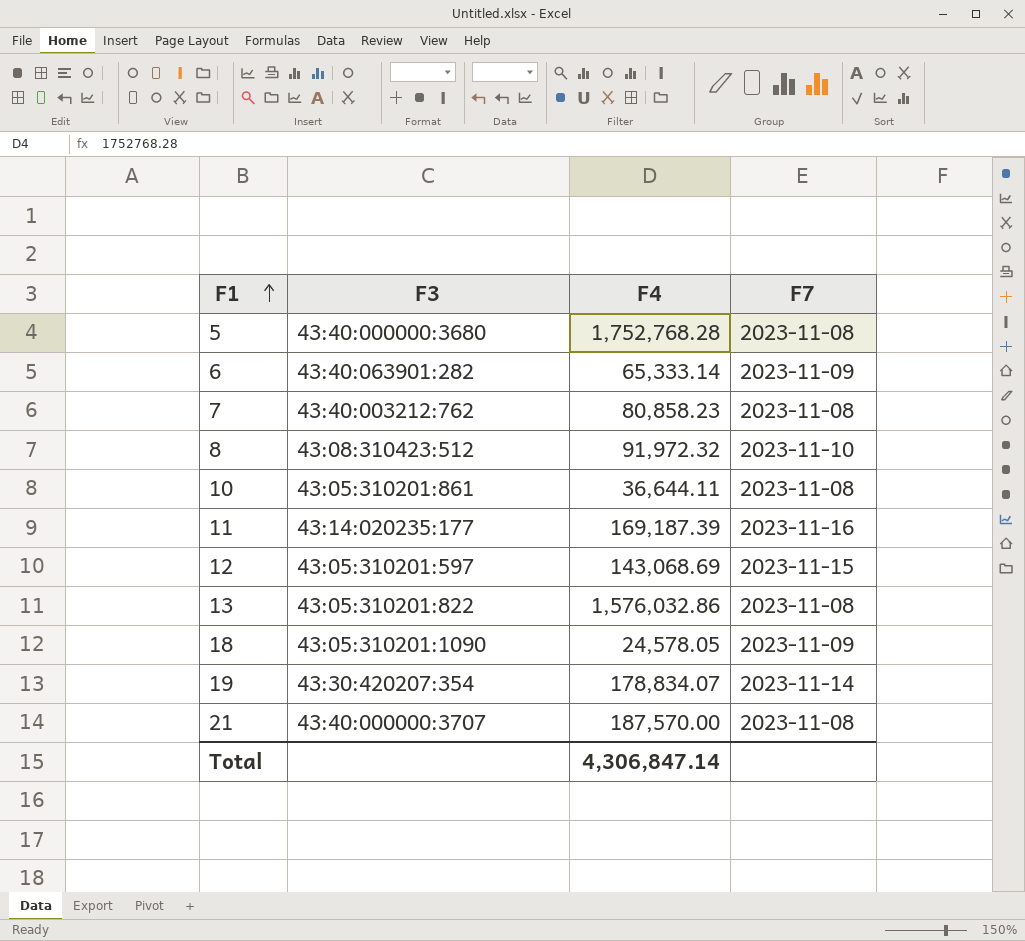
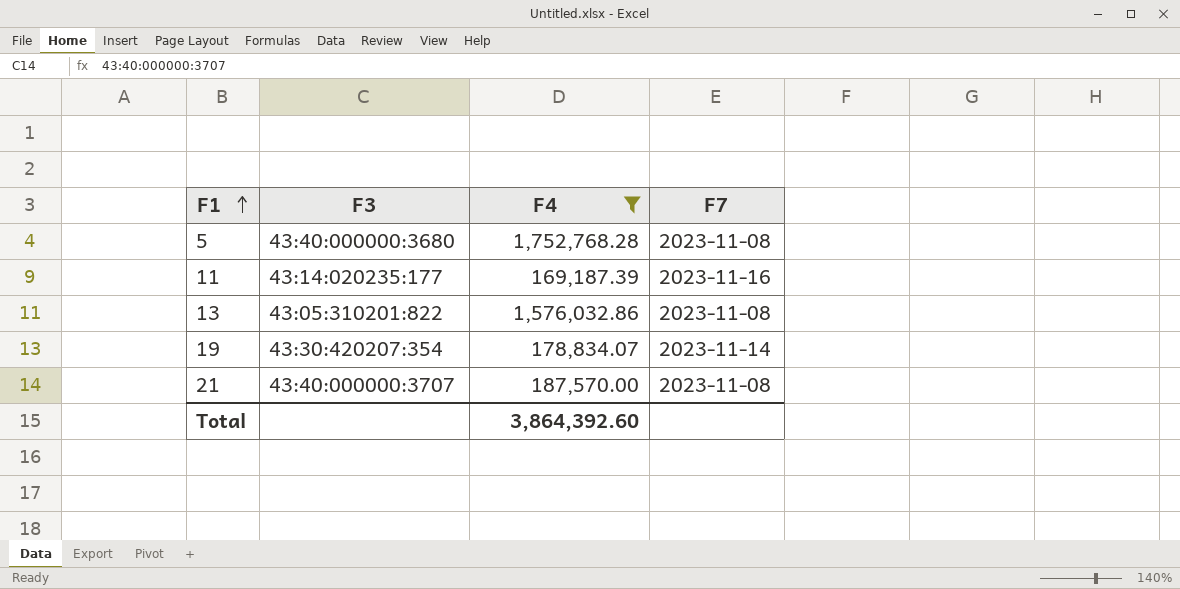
filter: none -> F4 >= 169,187.39
Total | F4: 4,306,847.14 -> 3,864,392.60

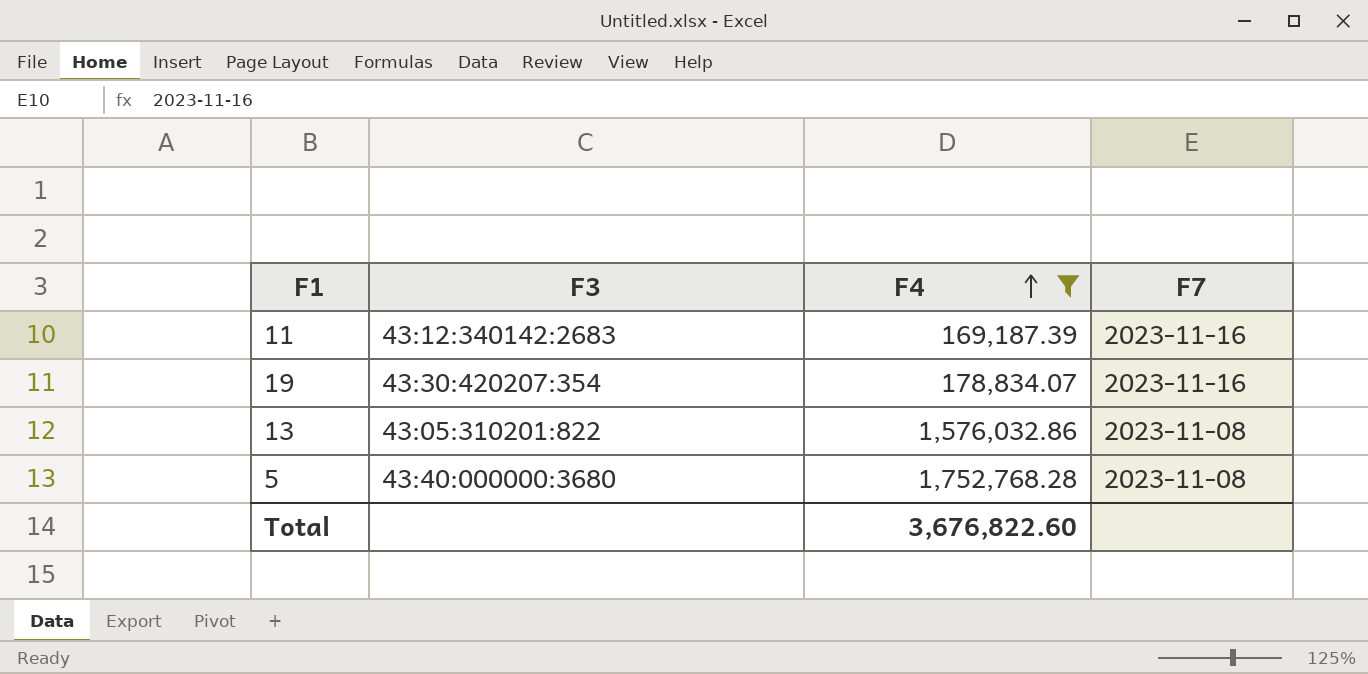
row order: F1 ascending -> F4 ascending
row 21: 43:40:000000:3707 | 187,570.00 | 2023-11-08 -> none
11 | F3: 43:14:020235:177 -> 43:12:340142:2683
19 | F7: 2023-11-14 -> 2023-11-16
Total | F4: 3,864,392.60 -> 3,676,822.60

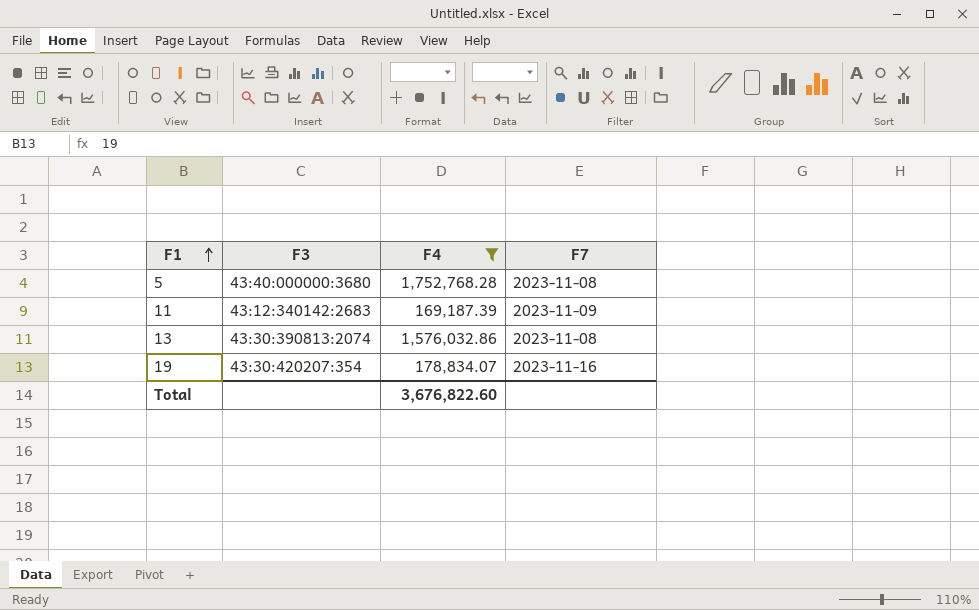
row order: F4 ascending -> F1 ascending
11 | F7: 2023-11-16 -> 2023-11-09
13 | F3: 43:05:310201:822 -> 43:30:390813:2074

